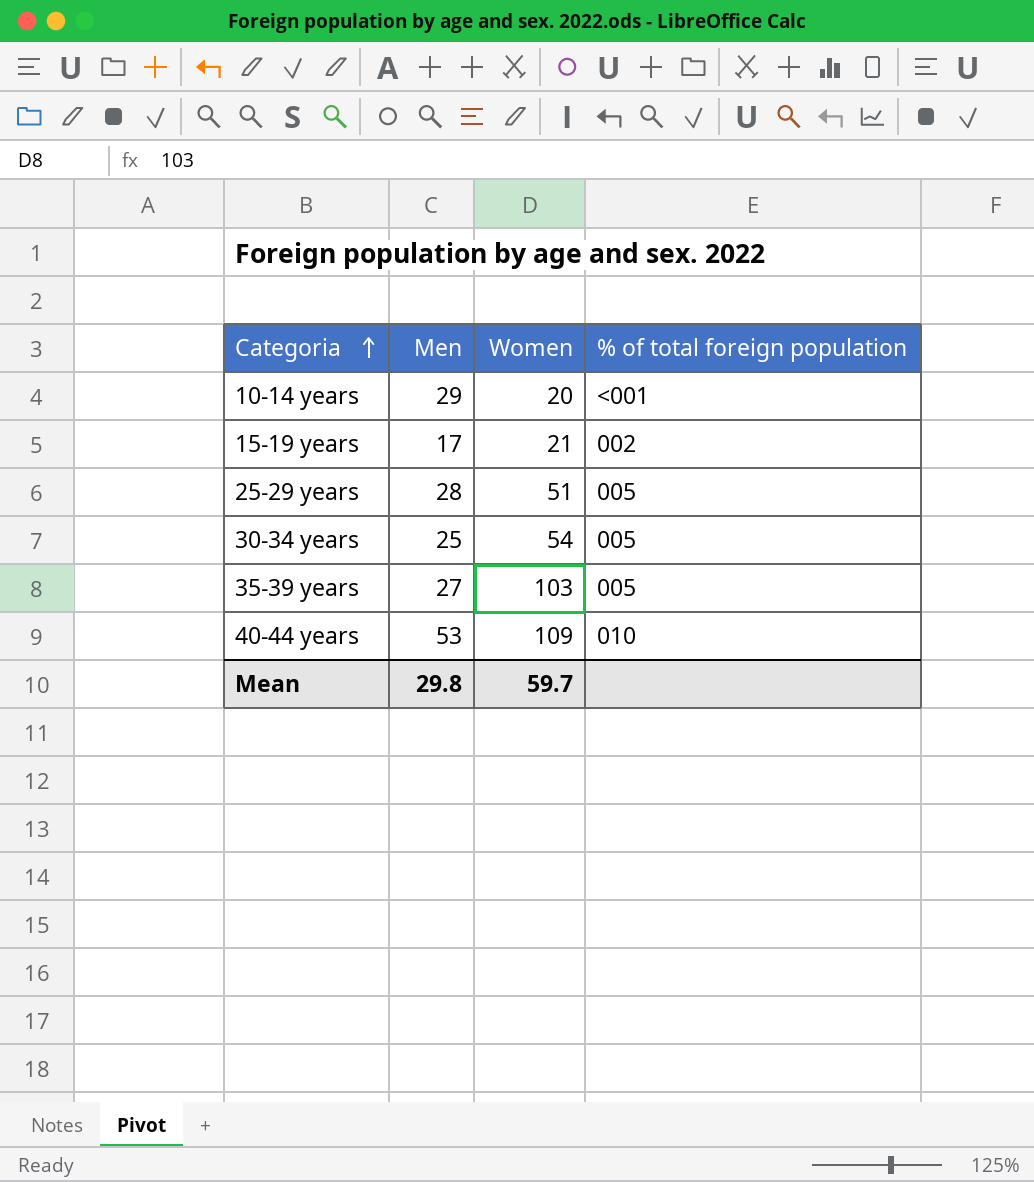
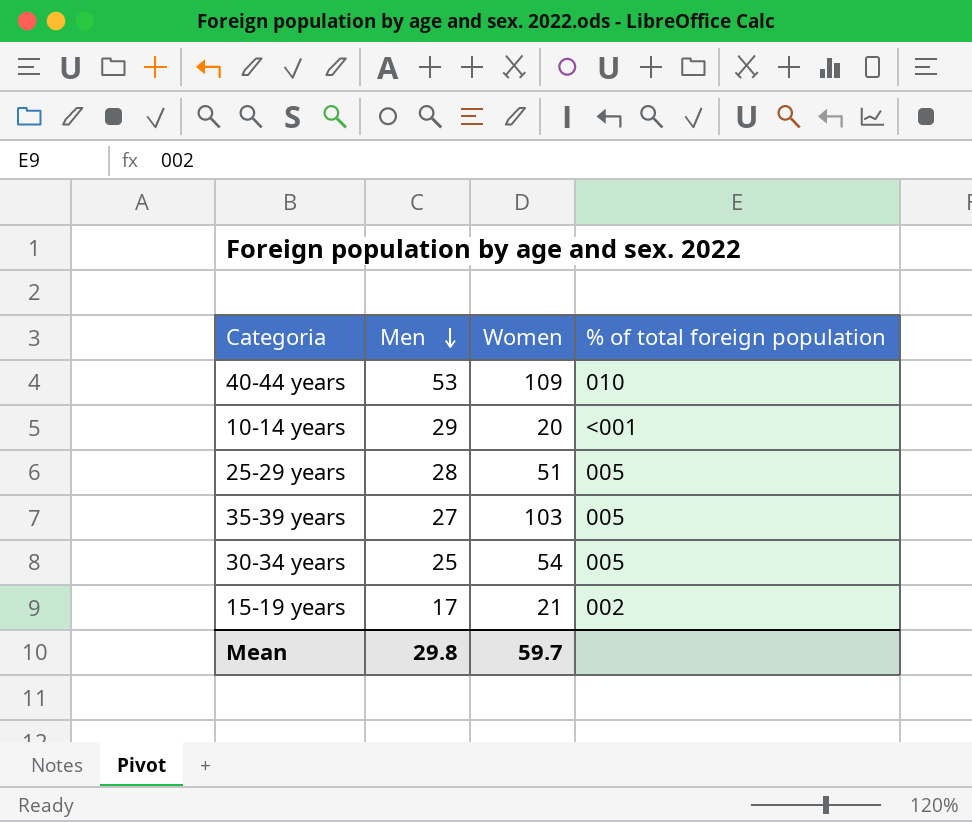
row order: Categoria ascending -> Men descending

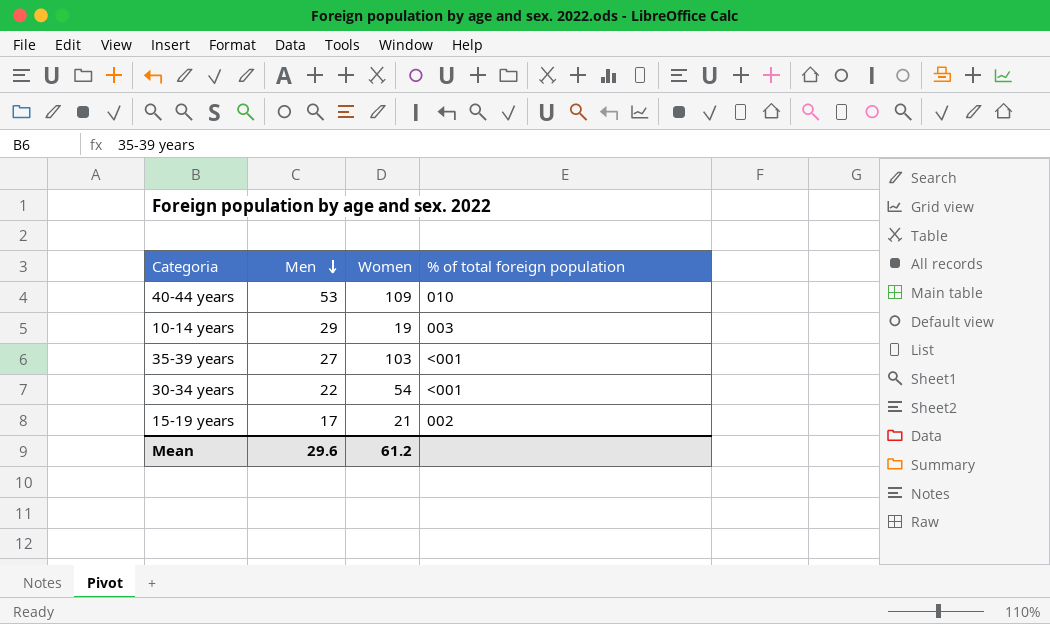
row 25-29 years: 28 | 51 | 005 -> none
10-14 years | Women: 20 -> 19
10-14 years | % of total foreign population: <001 -> 003
35-39 years | % of total foreign population: 005 -> <001
30-34 years | Men: 25 -> 22
30-34 years | % of total foreign population: 005 -> <001
Mean | Men: 29.8 -> 29.6
Mean | Women: 59.7 -> 61.2

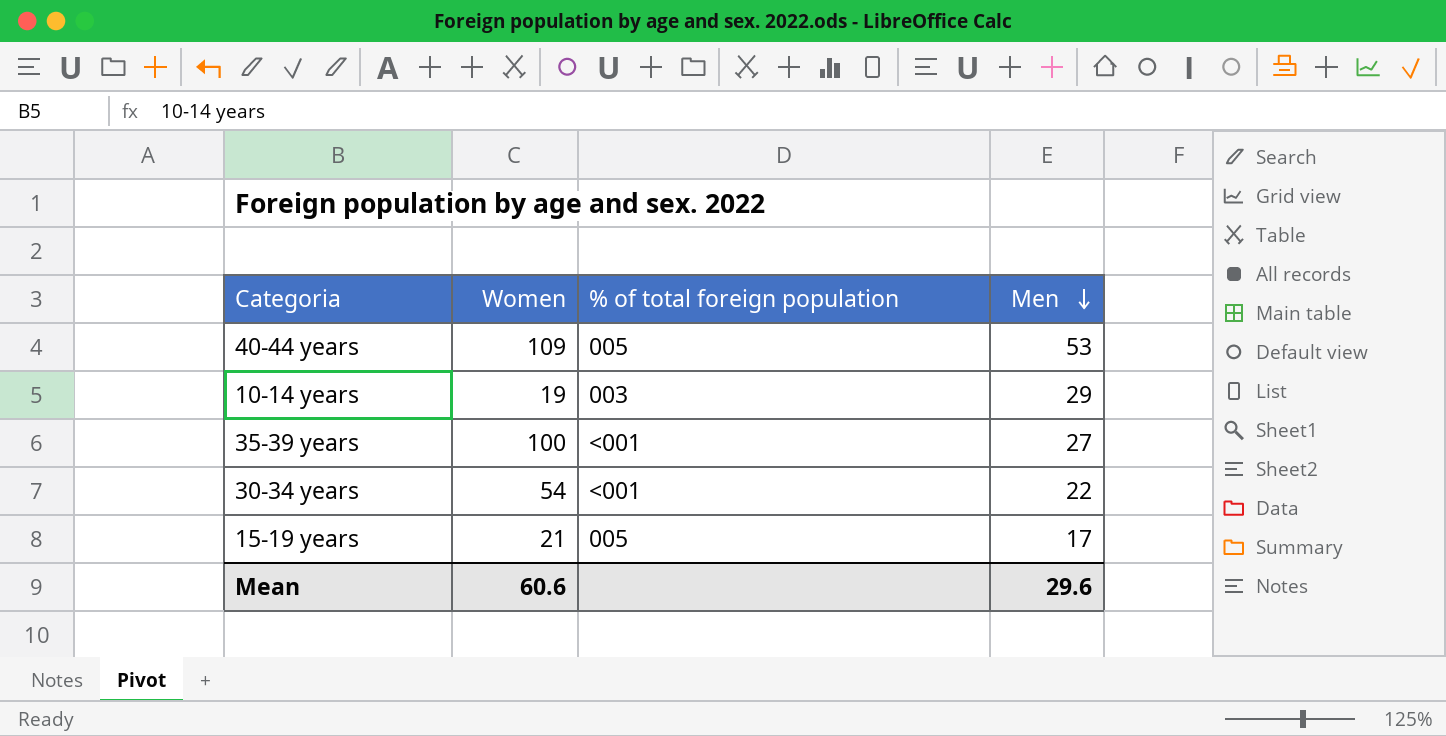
column Men | position: 2 -> 4
40-44 years | % of total foreign population: 010 -> 005
35-39 years | Women: 103 -> 100
15-19 years | % of total foreign population: 002 -> 005
Mean | Women: 61.2 -> 60.6

